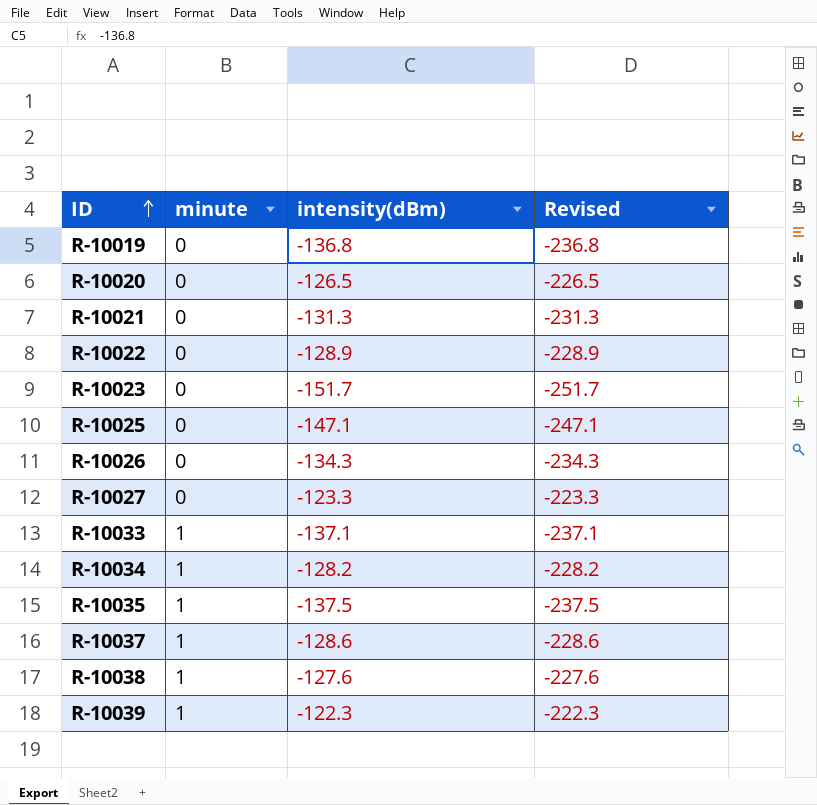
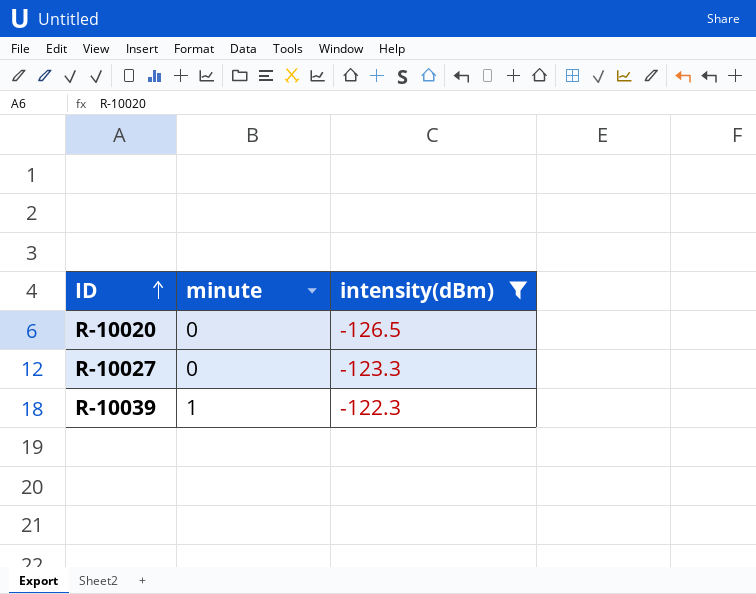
filter: none -> intensity(dBm) >= -126.5
column Revised | formula: [intensity(dBm)] - 100 -> none

